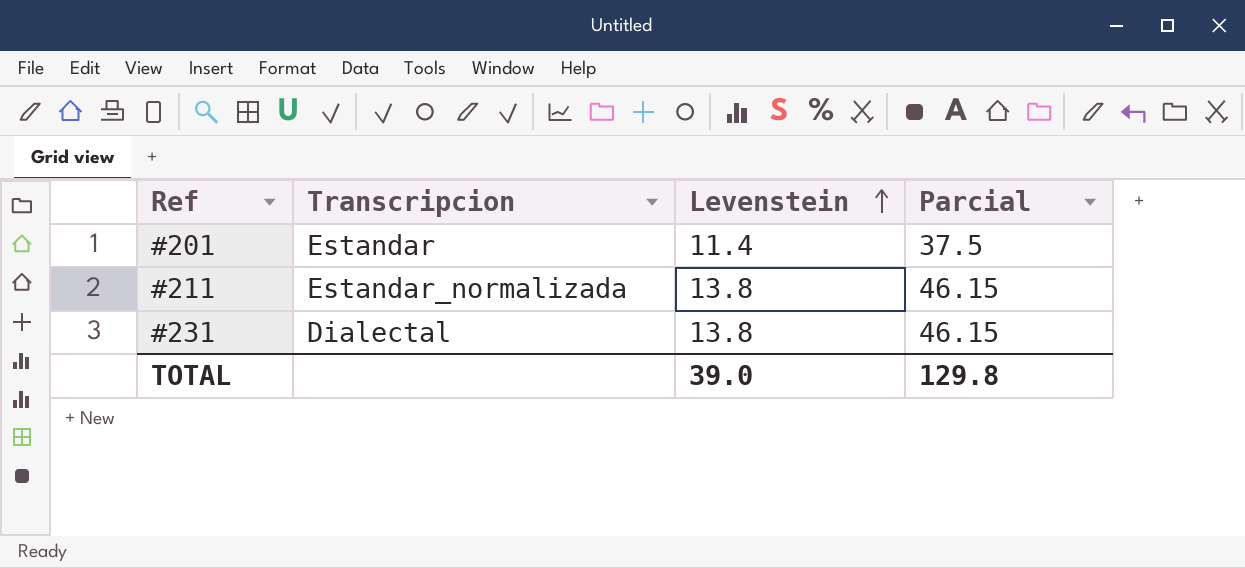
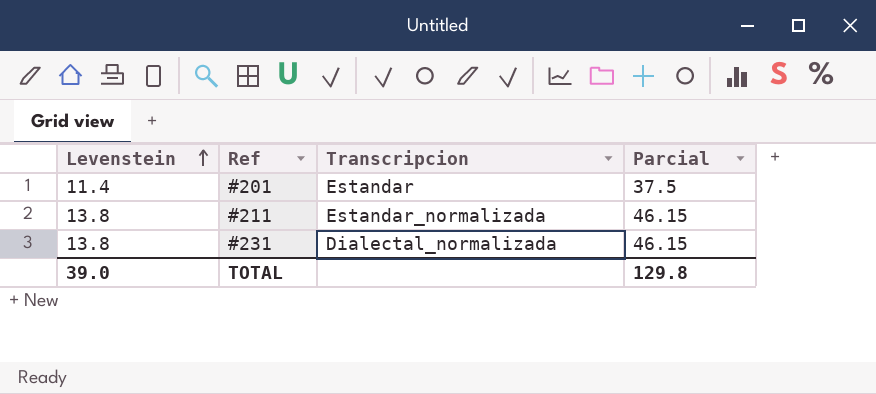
column Levenstein | position: 3 -> 1
#231 | Transcripcion: Dialectal -> Dialectal_normalizada

